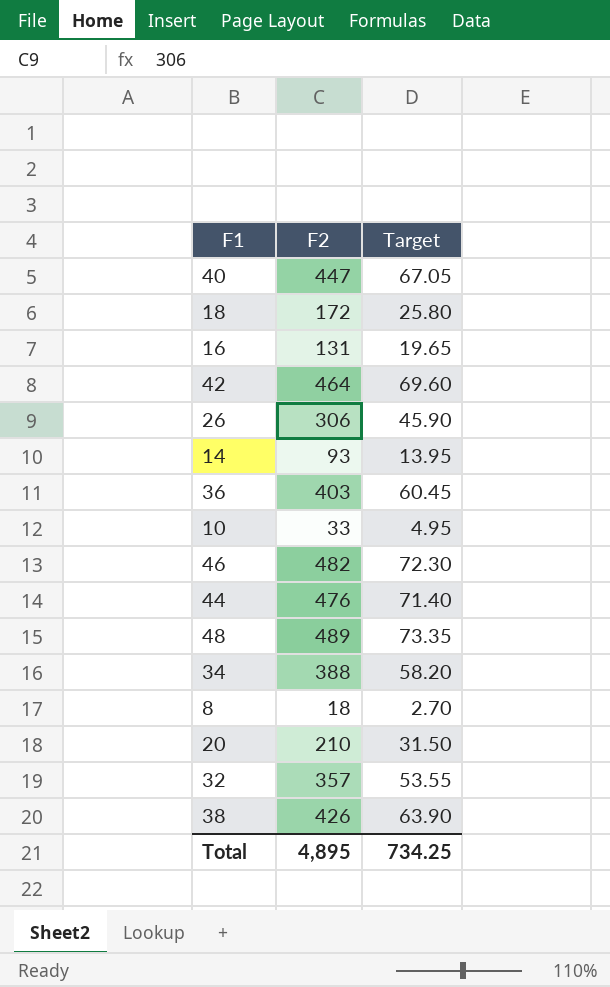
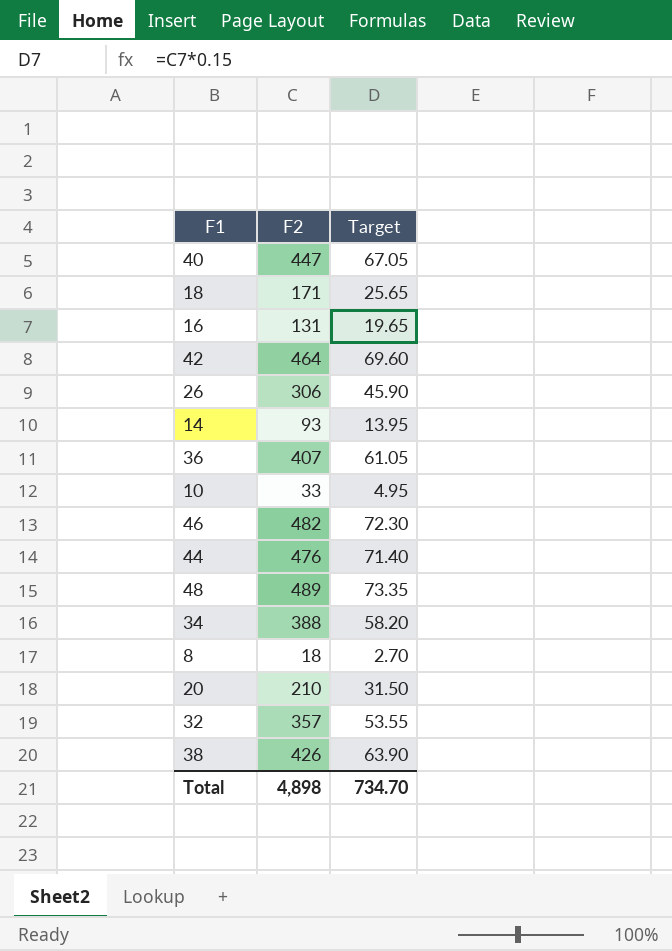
18 | F2: 172 -> 171
18 | Target: 25.80 -> 25.65
36 | F2: 403 -> 407
36 | Target: 60.45 -> 61.05
Total | F2: 4,895 -> 4,898
Total | Target: 734.25 -> 734.70

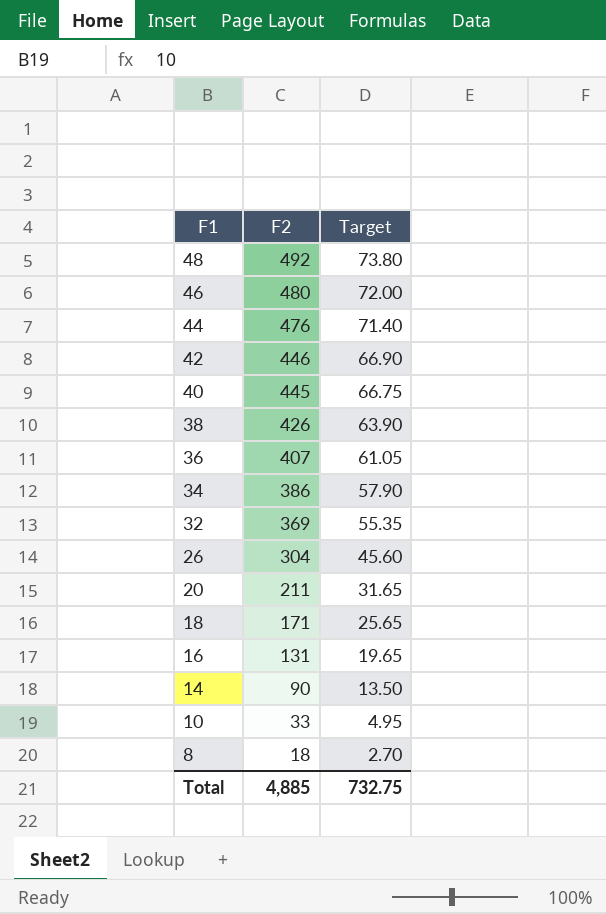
row order: none -> F1 descending
48 | F2: 489 -> 492
48 | Target: 73.35 -> 73.80
46 | F2: 482 -> 480
46 | Target: 72.30 -> 72.00
42 | F2: 464 -> 446
42 | Target: 69.60 -> 66.90
40 | F2: 447 -> 445
40 | Target: 67.05 -> 66.75
34 | F2: 388 -> 386
34 | Target: 58.20 -> 57.90
32 | F2: 357 -> 369
32 | Target: 53.55 -> 55.35
26 | F2: 306 -> 304
26 | Target: 45.90 -> 45.60
20 | F2: 210 -> 211
20 | Target: 31.50 -> 31.65
14 | F2: 93 -> 90
14 | Target: 13.95 -> 13.50
Total | F2: 4,898 -> 4,885
Total | Target: 734.70 -> 732.75

